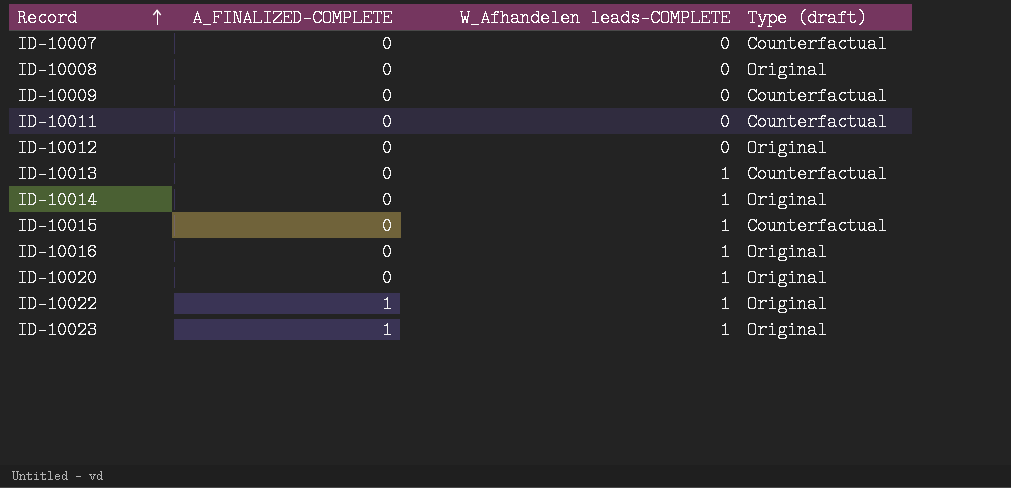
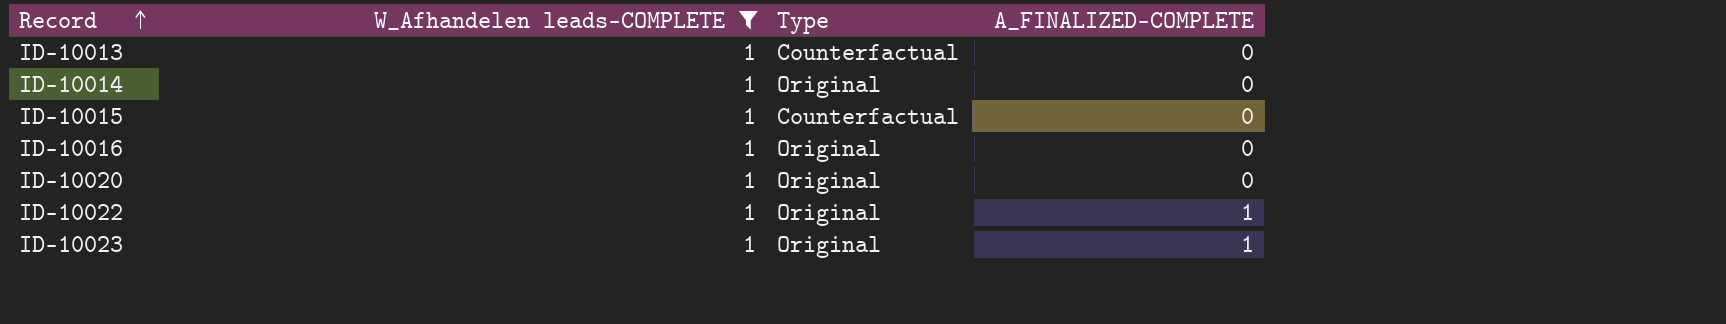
filter: none -> W_Afhandelen leads-COMPLETE = 1
column name: Type (draft) -> Type
column A_FINALIZED-COMPLETE | position: 2 -> 4

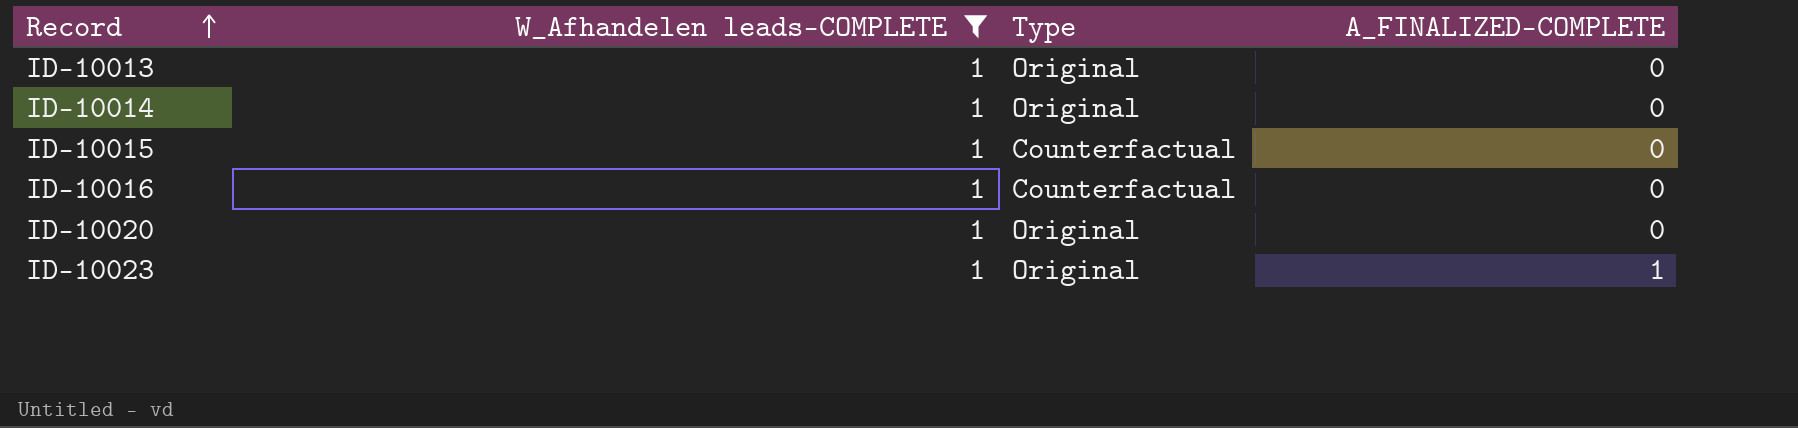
row ID-10022: 1 | Original | 1 -> none
ID-10013 | Type: Counterfactual -> Original
ID-10016 | Type: Original -> Counterfactual

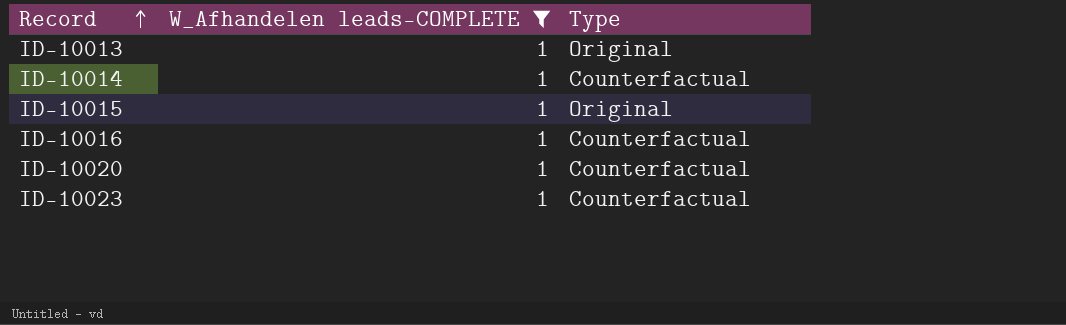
column A_FINALIZED-COMPLETE | position: 4 -> none
ID-10014 | Type: Original -> Counterfactual
ID-10015 | Type: Counterfactual -> Original
ID-10020 | Type: Original -> Counterfactual
ID-10023 | Type: Original -> Counterfactual

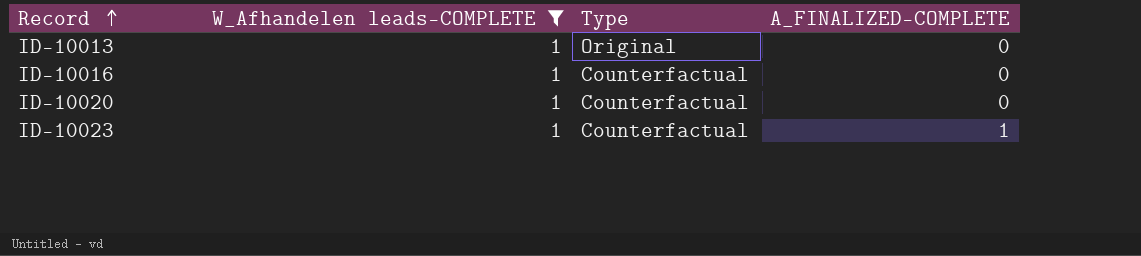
column A_FINALIZED-COMPLETE | position: none -> 4
row ID-10014: 1 | Counterfactual -> none
row ID-10015: 1 | Original -> none

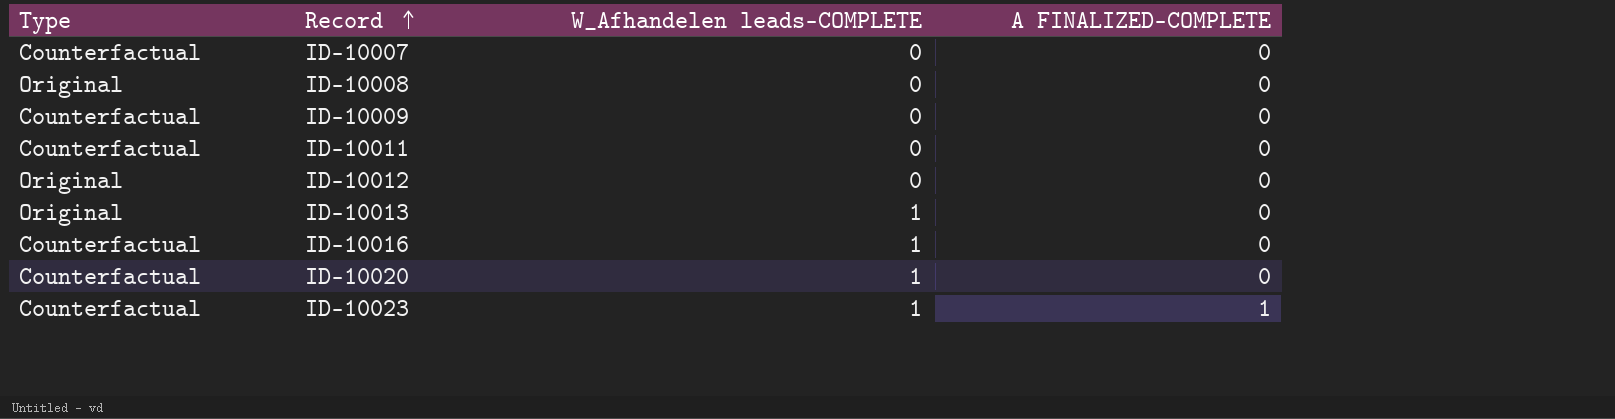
filter: W_Afhandelen leads-COMPLETE = 1 -> none
column Type | position: 3 -> 1
column name: A_FINALIZED-COMPLETE -> A FINALIZED-COMPLETE

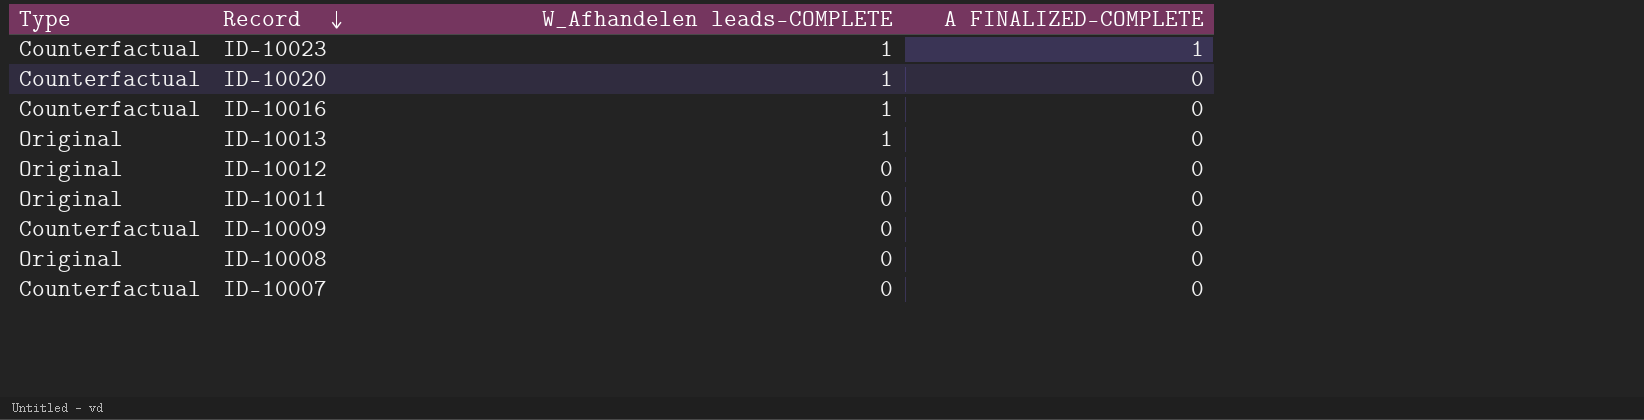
row order: Record ascending -> Record descending
ID-10011 | Type: Counterfactual -> Original

